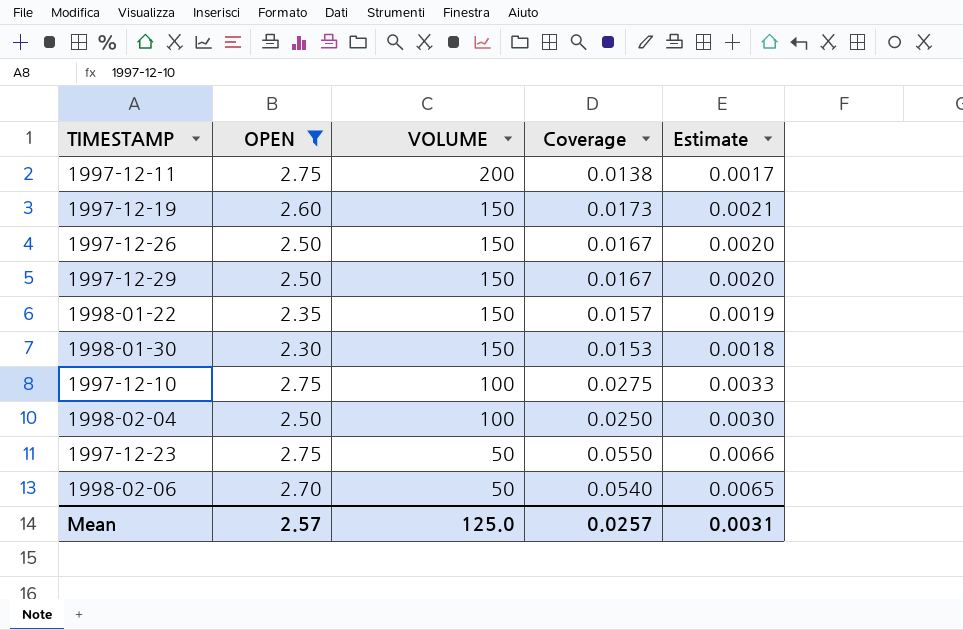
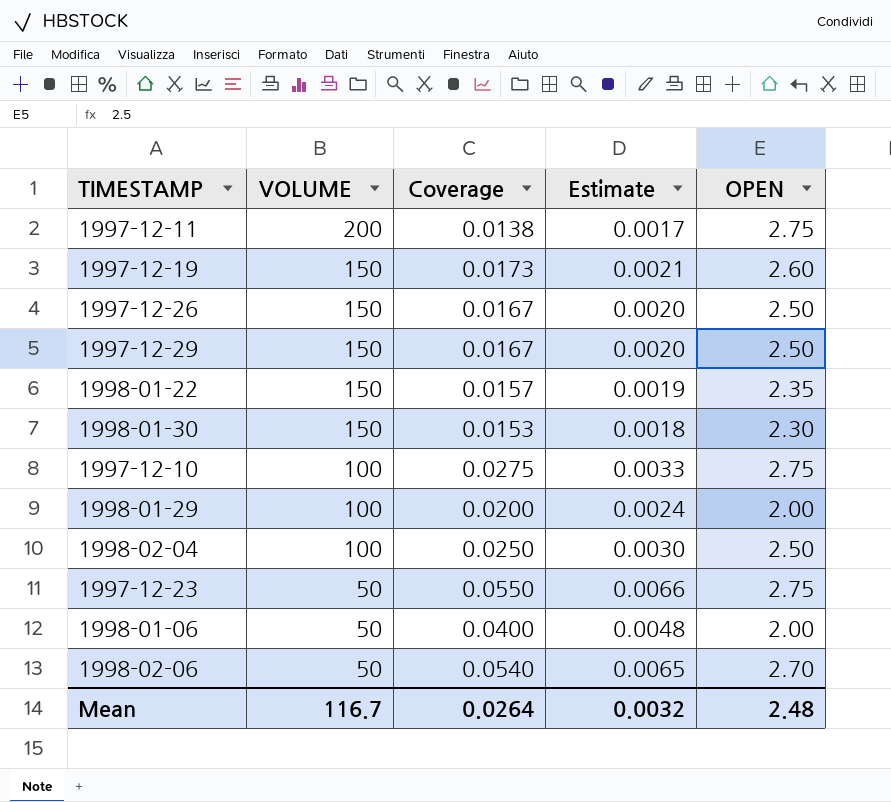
filter: OPEN != 2.00 -> none
column OPEN | position: 2 -> 5
Mean | VOLUME: 125.0 -> 116.7
Mean | Coverage: 0.0257 -> 0.0264
Mean | Estimate: 0.0031 -> 0.0032
Mean | OPEN: 2.57 -> 2.48

